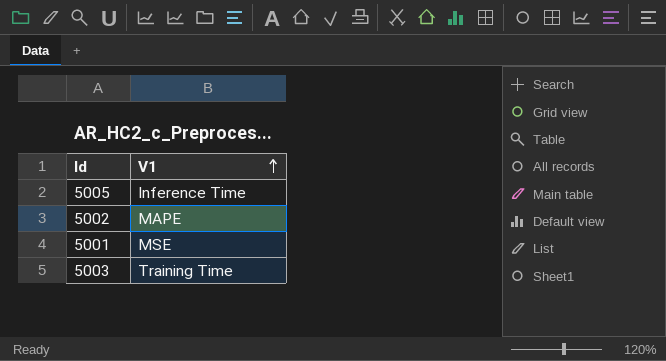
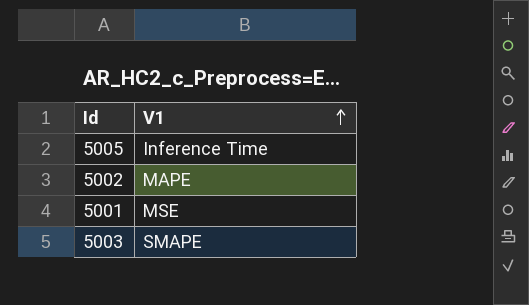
5003 | V1: Training Time -> SMAPE

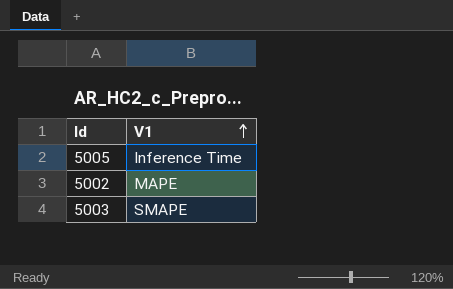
row 5001: MSE -> none

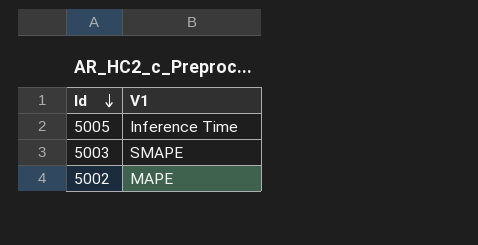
row order: V1 ascending -> Id descending

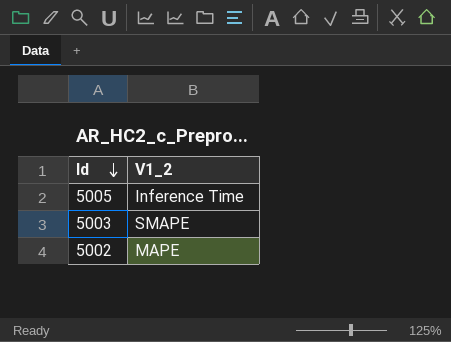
column name: V1 -> V1_2

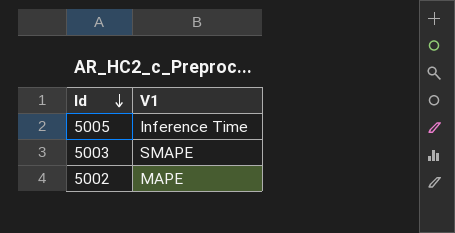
column name: V1_2 -> V1

